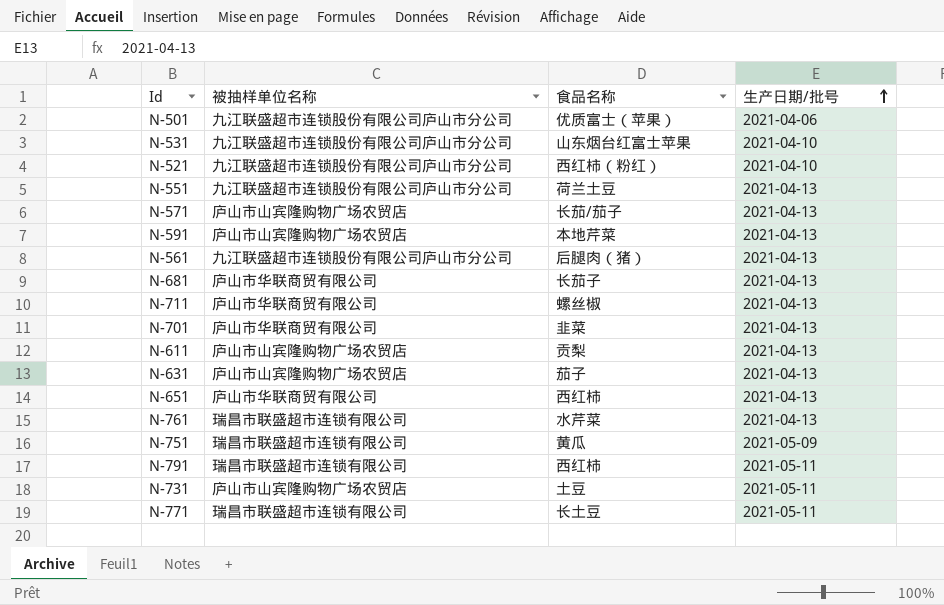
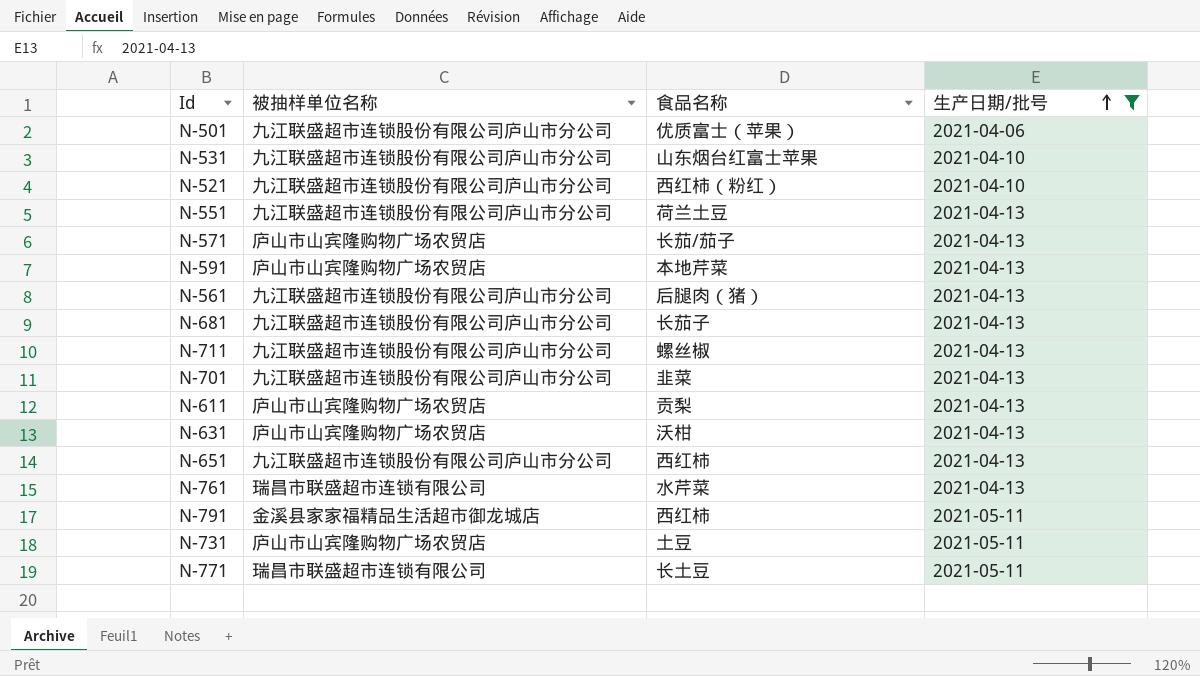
filter: none -> 生产日期/批号 != 2021-05-09
N-681 | 被抽样单位名称: 庐山市华联商贸有限公司 -> 九江联盛超市连锁股份有限公司庐山市分公司
N-711 | 被抽样单位名称: 庐山市华联商贸有限公司 -> 九江联盛超市连锁股份有限公司庐山市分公司
N-701 | 被抽样单位名称: 庐山市华联商贸有限公司 -> 九江联盛超市连锁股份有限公司庐山市分公司
N-631 | 食品名称: 茄子 -> 沃柑
N-651 | 被抽样单位名称: 庐山市华联商贸有限公司 -> 九江联盛超市连锁股份有限公司庐山市分公司
N-791 | 被抽样单位名称: 瑞昌市联盛超市连锁有限公司 -> 金溪县家家福精品生活超市御龙城店

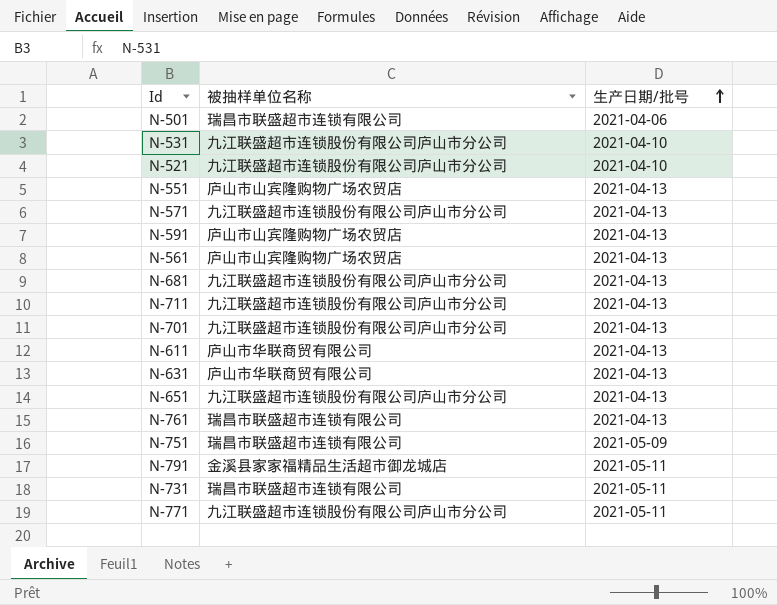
filter: 生产日期/批号 != 2021-05-09 -> none
column 食品名称 | position: 3 -> none
N-501 | 被抽样单位名称: 九江联盛超市连锁股份有限公司庐山市分公司 -> 瑞昌市联盛超市连锁有限公司
N-551 | 被抽样单位名称: 九江联盛超市连锁股份有限公司庐山市分公司 -> 庐山市山宾隆购物广场农贸店
N-571 | 被抽样单位名称: 庐山市山宾隆购物广场农贸店 -> 九江联盛超市连锁股份有限公司庐山市分公司
N-561 | 被抽样单位名称: 九江联盛超市连锁股份有限公司庐山市分公司 -> 庐山市山宾隆购物广场农贸店
N-611 | 被抽样单位名称: 庐山市山宾隆购物广场农贸店 -> 庐山市华联商贸有限公司
N-631 | 被抽样单位名称: 庐山市山宾隆购物广场农贸店 -> 庐山市华联商贸有限公司
N-731 | 被抽样单位名称: 庐山市山宾隆购物广场农贸店 -> 瑞昌市联盛超市连锁有限公司
N-771 | 被抽样单位名称: 瑞昌市联盛超市连锁有限公司 -> 九江联盛超市连锁股份有限公司庐山市分公司

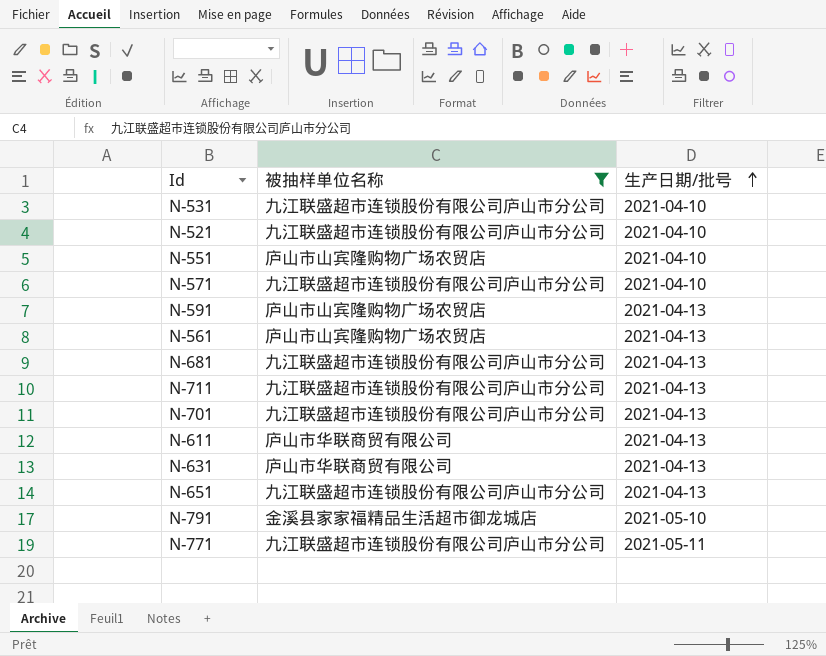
filter: none -> 被抽样单位名称 != 瑞昌市联盛超市连锁有限公司
N-551 | 生产日期/批号: 2021-04-13 -> 2021-04-10
N-571 | 生产日期/批号: 2021-04-13 -> 2021-04-10
N-791 | 生产日期/批号: 2021-05-11 -> 2021-05-10

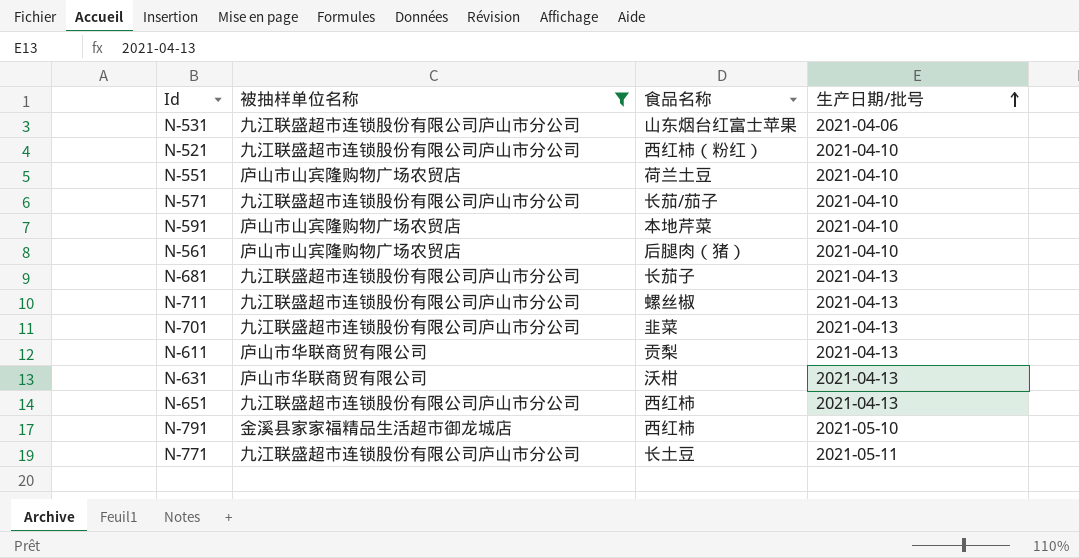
column 食品名称 | position: none -> 3
N-531 | 生产日期/批号: 2021-04-10 -> 2021-04-06
N-591 | 生产日期/批号: 2021-04-13 -> 2021-04-10
N-561 | 生产日期/批号: 2021-04-13 -> 2021-04-10

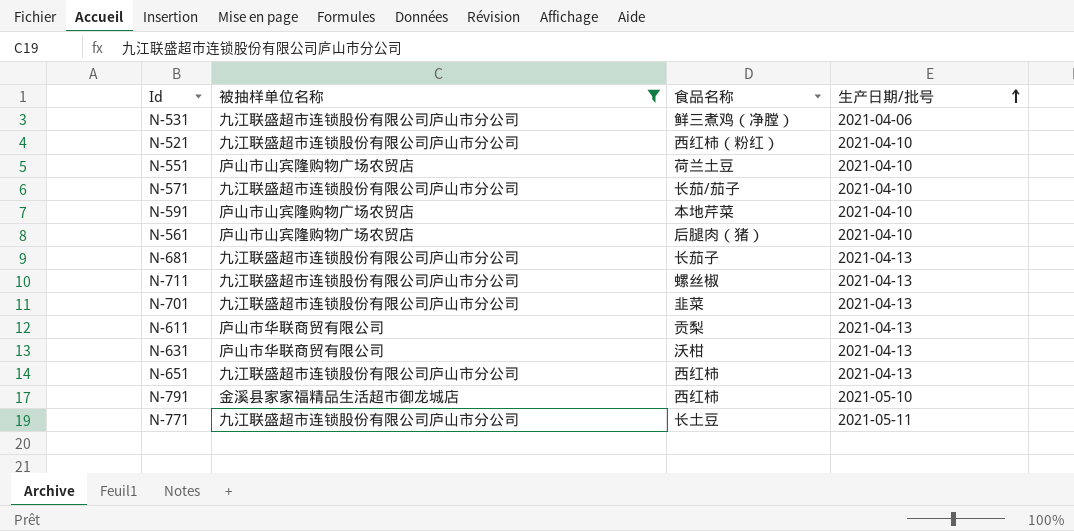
N-531 | 食品名称: 山东烟台红富士苹果 -> 鲜三煮鸡（净膛）

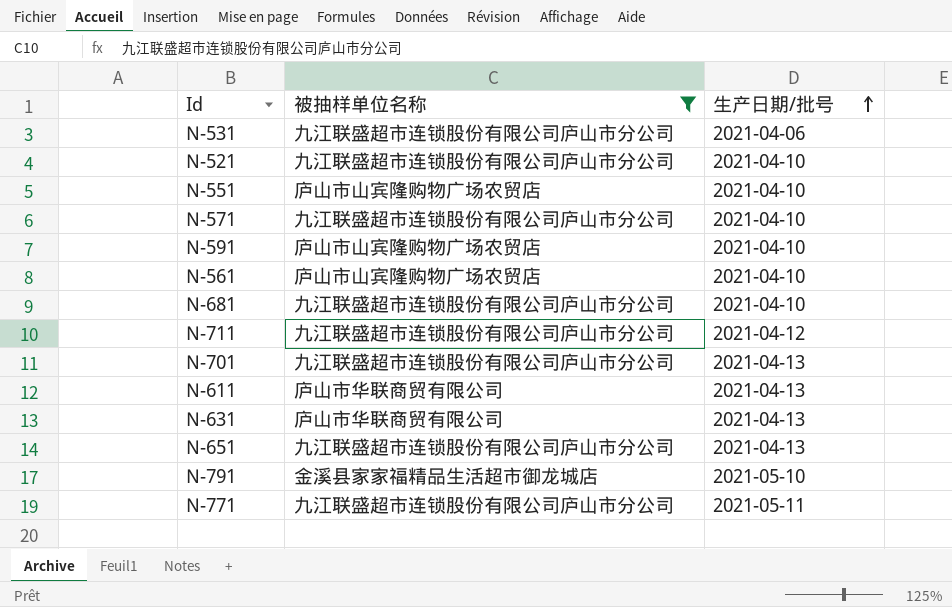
column 食品名称 | position: 3 -> none
N-681 | 生产日期/批号: 2021-04-13 -> 2021-04-10
N-711 | 生产日期/批号: 2021-04-13 -> 2021-04-12

